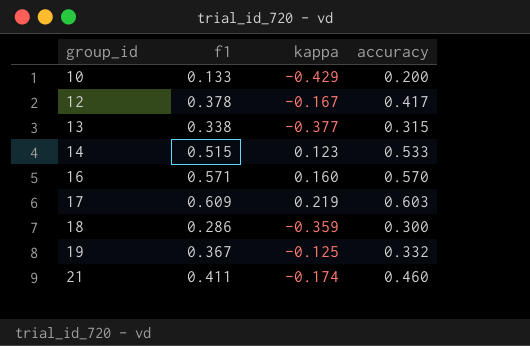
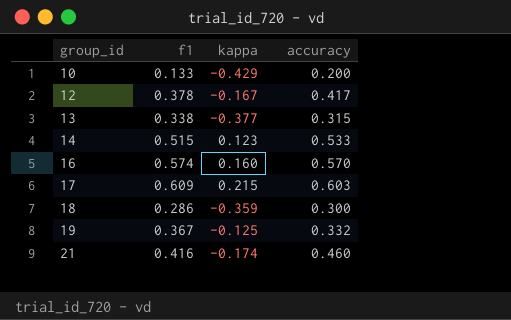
16 | f1: 0.571 -> 0.574
17 | kappa: 0.219 -> 0.215
21 | f1: 0.411 -> 0.416

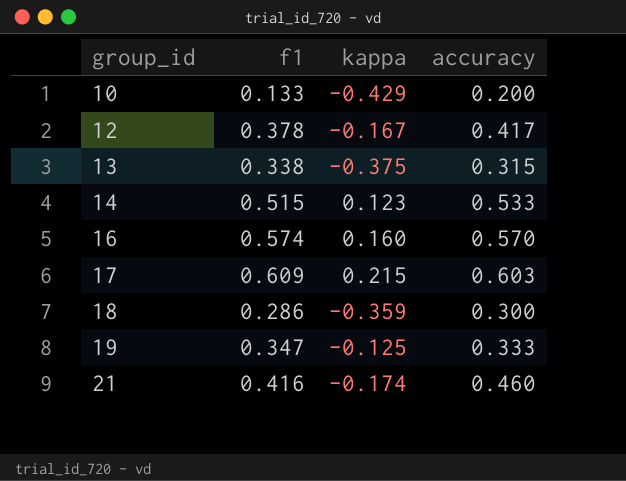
13 | kappa: -0.377 -> -0.375
19 | f1: 0.367 -> 0.347
19 | accuracy: 0.332 -> 0.333

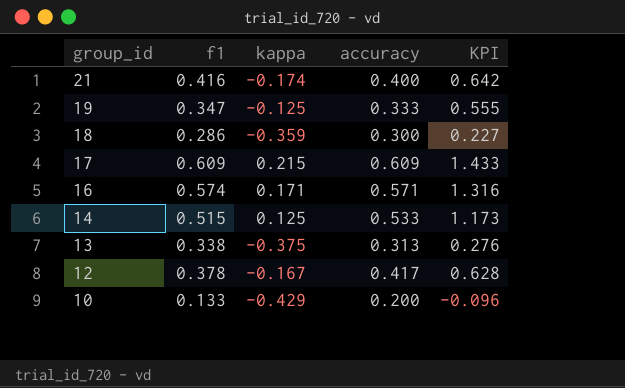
row order: group_id ascending -> group_id descending
column KPI | formula: none -> [f1] + [kappa] + [accuracy]
21 | accuracy: 0.460 -> 0.400
17 | accuracy: 0.603 -> 0.609
16 | kappa: 0.160 -> 0.171
16 | accuracy: 0.570 -> 0.571
14 | kappa: 0.123 -> 0.125
13 | accuracy: 0.315 -> 0.313

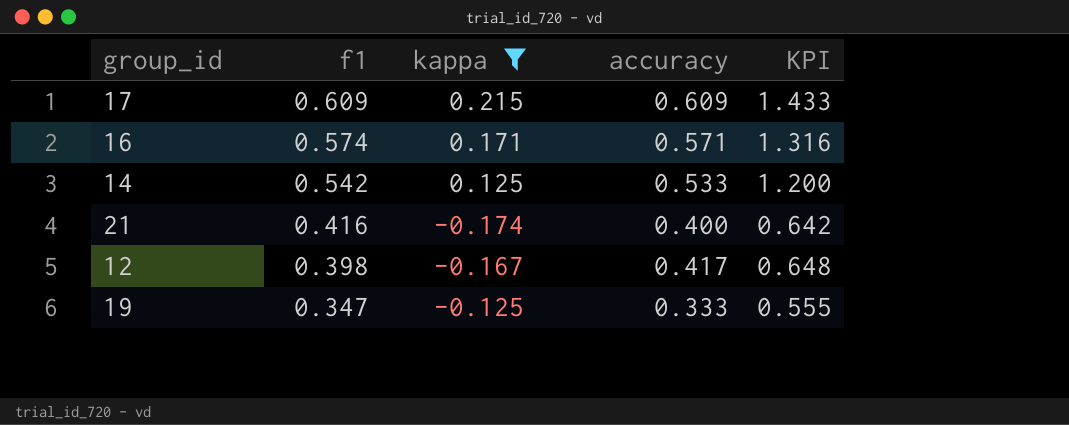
filter: none -> kappa >= -0.174
row order: group_id descending -> f1 descending
14 | f1: 0.515 -> 0.542
14 | KPI: 1.173 -> 1.200
12 | f1: 0.378 -> 0.398
12 | KPI: 0.628 -> 0.648

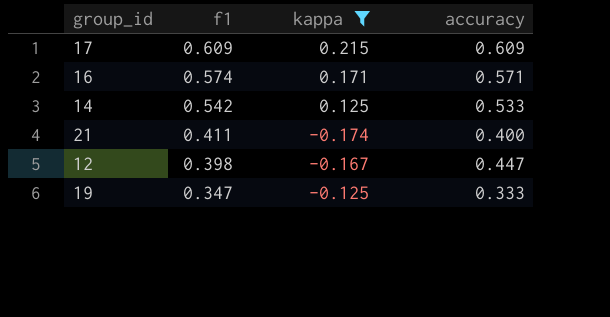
column KPI | formula: [f1] + [kappa] + [accuracy] -> none
21 | f1: 0.416 -> 0.411
12 | accuracy: 0.417 -> 0.447

